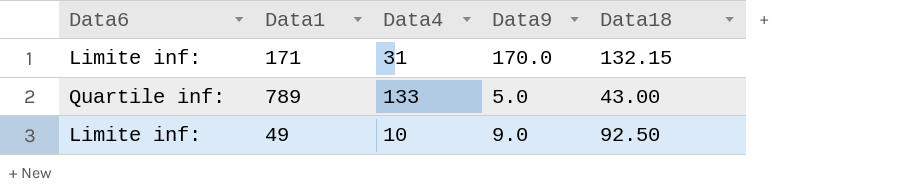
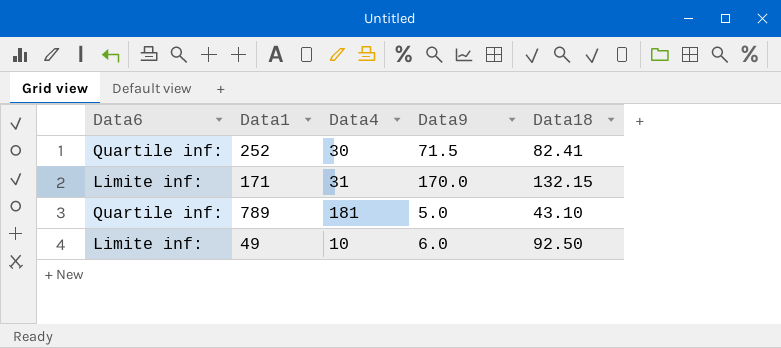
row 252: none -> Quartile inf: | 30 | 71.5 | 82.41
789 | Data4: 133 -> 181
789 | Data18: 43.00 -> 43.10
49 | Data9: 9.0 -> 6.0

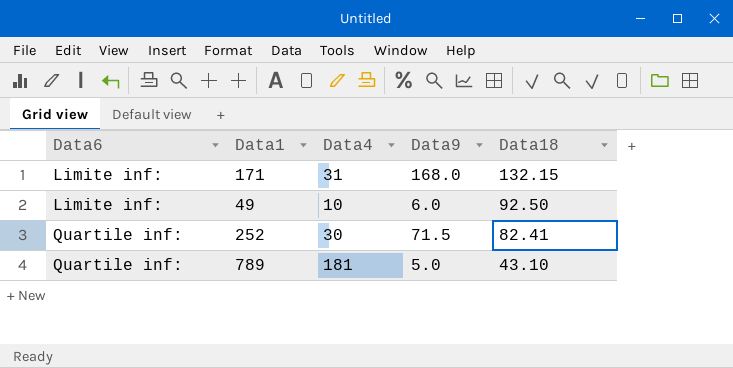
row order: none -> Data6 ascending
171 | Data9: 170.0 -> 168.0

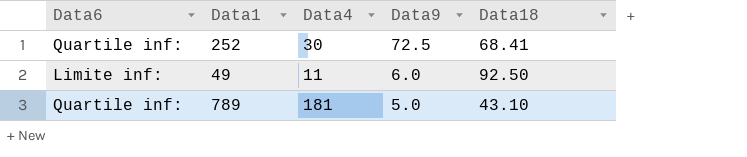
row order: Data6 ascending -> Data9 descending
row 171: Limite inf: | 31 | 168.0 | 132.15 -> none
252 | Data9: 71.5 -> 72.5
252 | Data18: 82.41 -> 68.41
49 | Data4: 10 -> 11

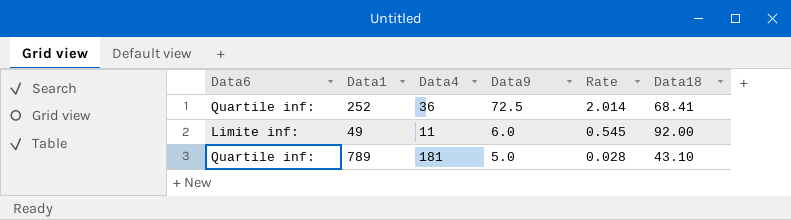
column Rate | formula: none -> [Data9] / [Data4]
252 | Data4: 30 -> 36
49 | Data18: 92.50 -> 92.00

